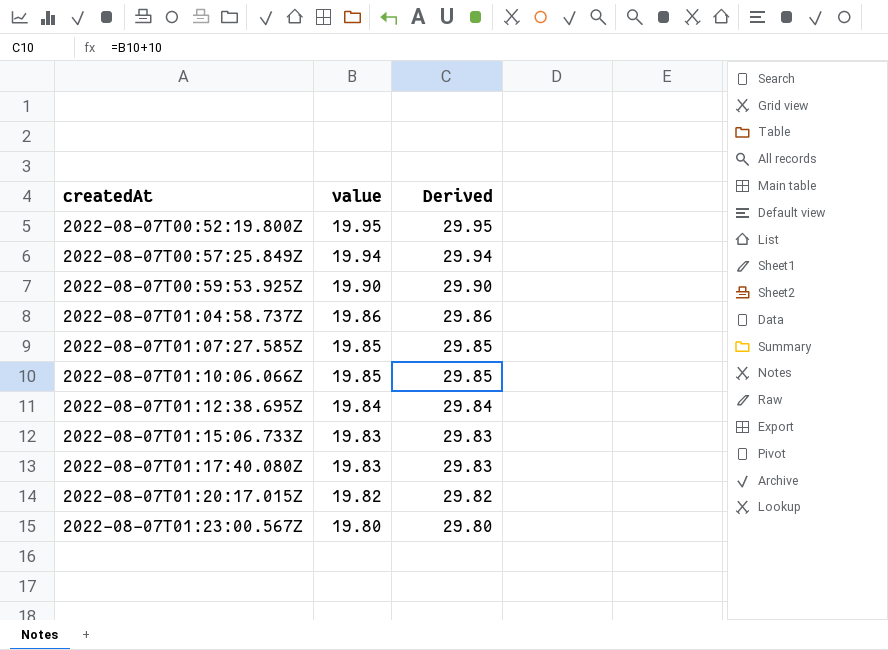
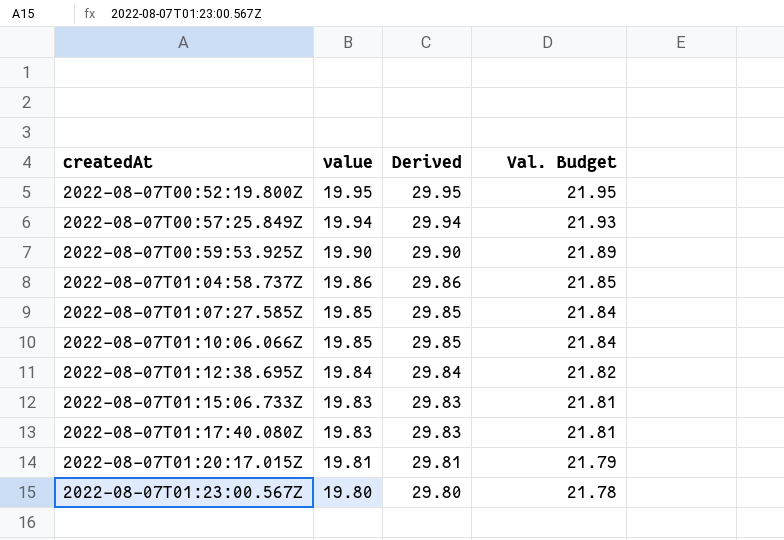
column Val. Budget | formula: none -> [value] * 1.1
2022-08-07T01:20:17.015Z | value: 19.82 -> 19.81
2022-08-07T01:20:17.015Z | Derived: 29.82 -> 29.81

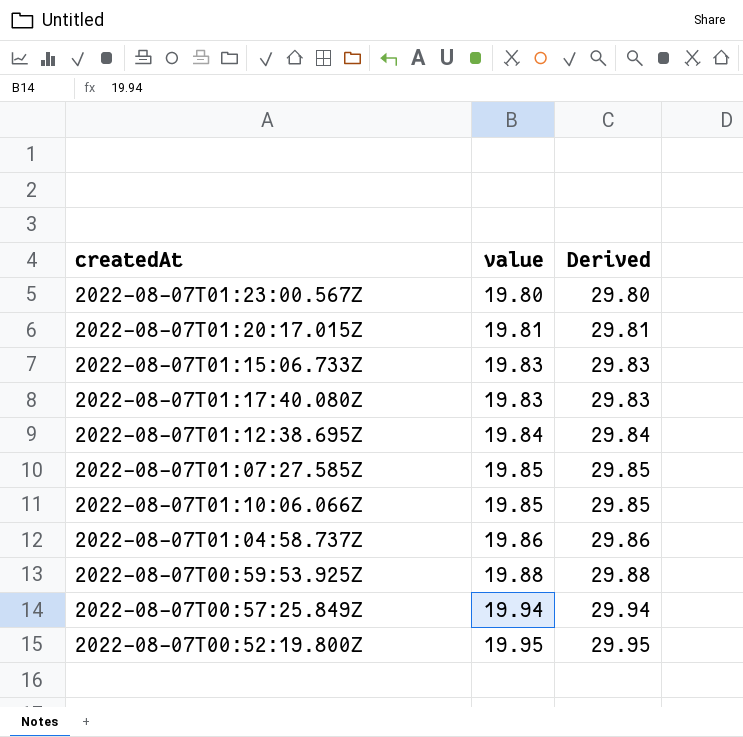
row order: createdAt ascending -> value ascending
column Val. Budget | formula: [value] * 1.1 -> none
2022-08-07T00:59:53.925Z | value: 19.90 -> 19.88
2022-08-07T00:59:53.925Z | Derived: 29.90 -> 29.88

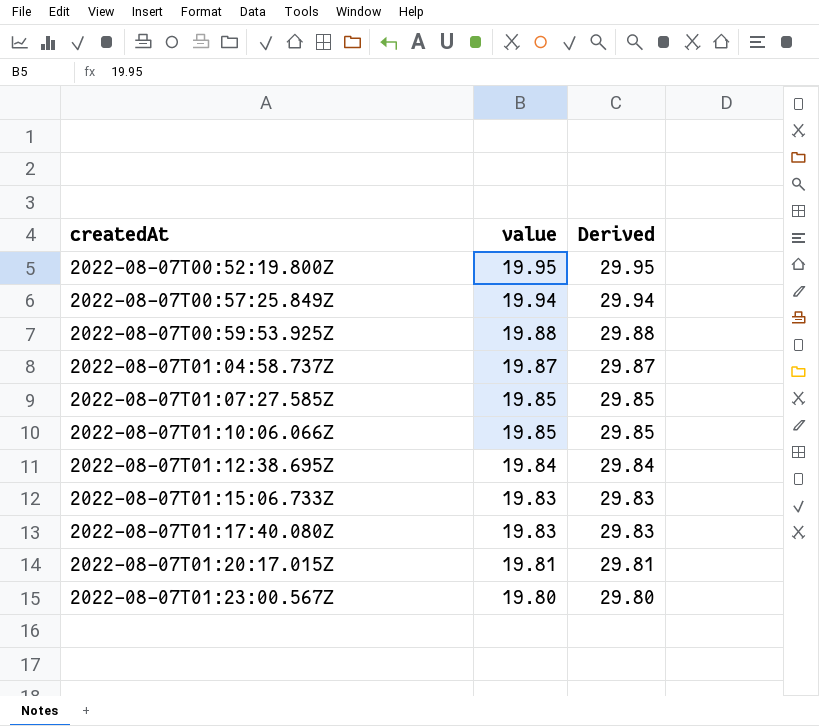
row order: value ascending -> createdAt ascending
2022-08-07T01:04:58.737Z | value: 19.86 -> 19.87
2022-08-07T01:04:58.737Z | Derived: 29.86 -> 29.87

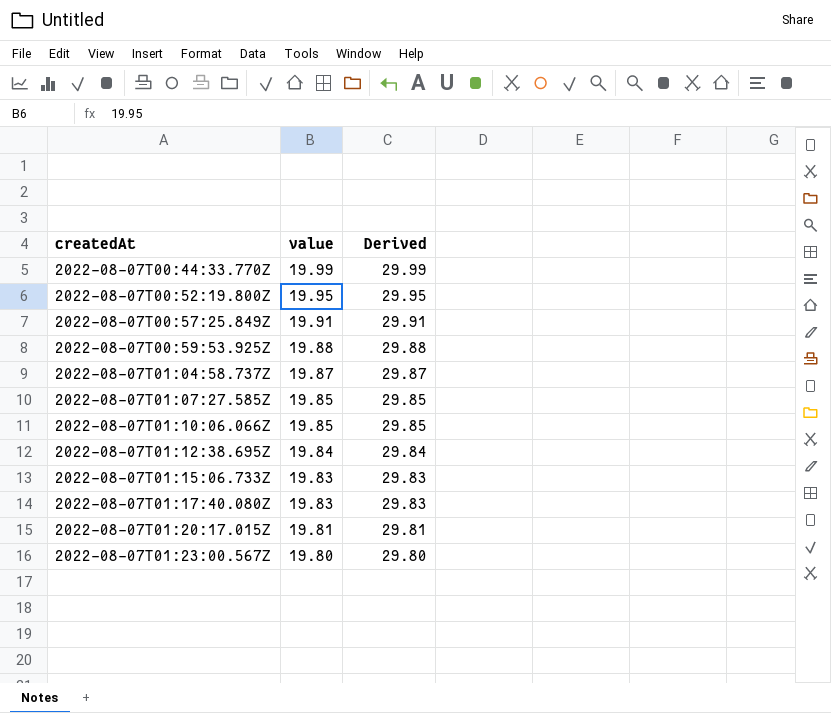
row 2022-08-07T00:44:33.770Z: none -> 19.99 | 29.99
2022-08-07T00:57:25.849Z | value: 19.94 -> 19.91
2022-08-07T00:57:25.849Z | Derived: 29.94 -> 29.91

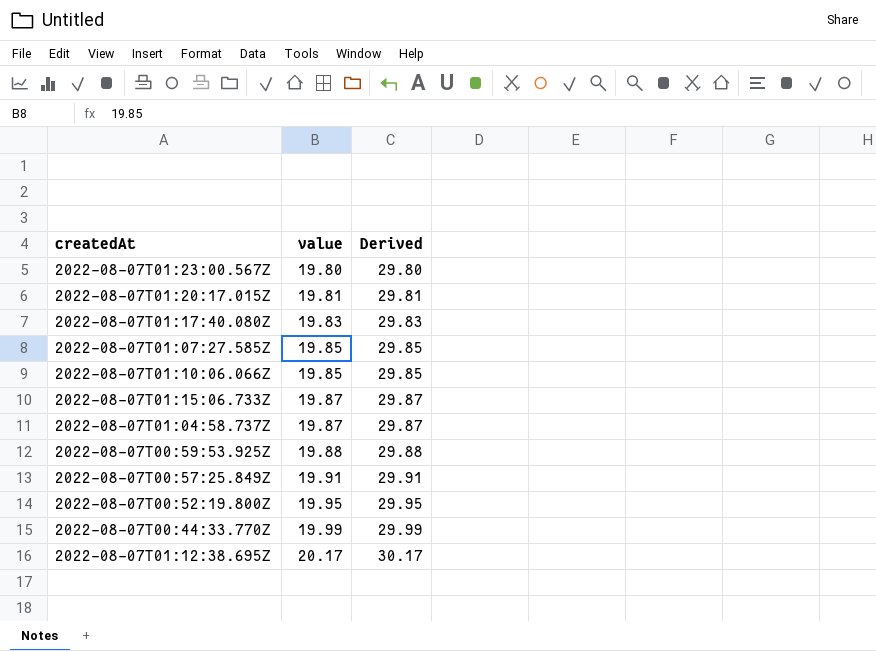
row order: createdAt ascending -> value ascending
2022-08-07T01:15:06.733Z | value: 19.83 -> 19.87
2022-08-07T01:15:06.733Z | Derived: 29.83 -> 29.87
2022-08-07T01:12:38.695Z | value: 19.84 -> 20.17
2022-08-07T01:12:38.695Z | Derived: 29.84 -> 30.17

